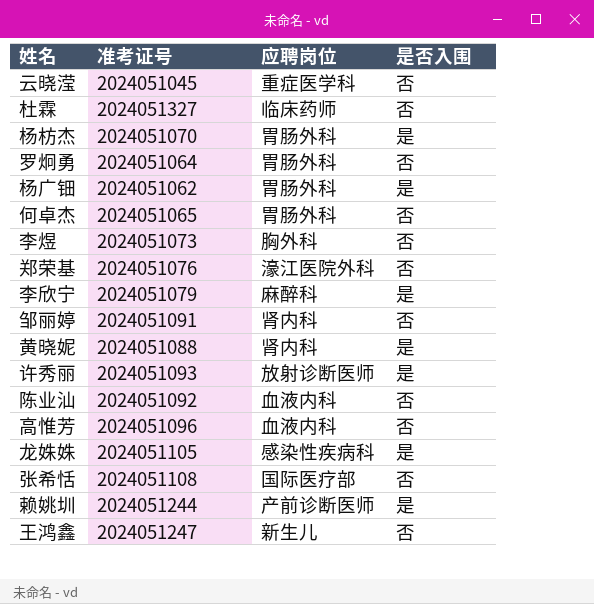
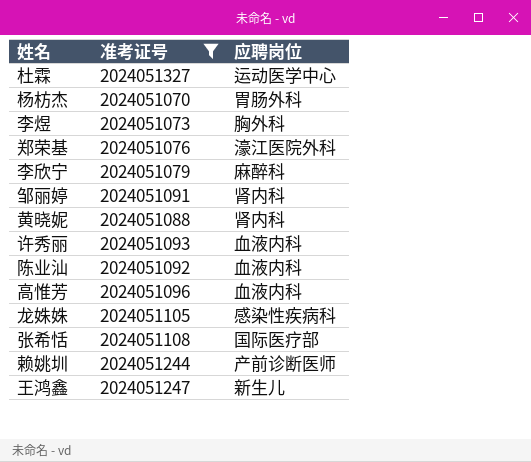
filter: none -> 准考证号 >= 2024051070
column 是否入围 | position: 4 -> none
杜霖 | 应聘岗位: 临床药师 -> 运动医学中心
许秀丽 | 应聘岗位: 放射诊断医师 -> 血液内科

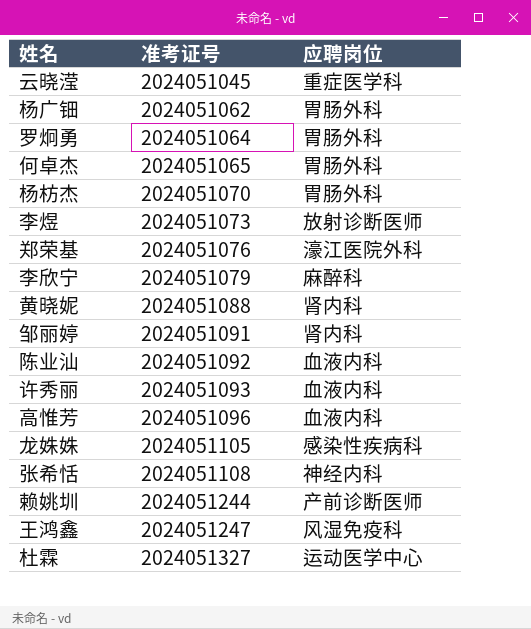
filter: 准考证号 >= 2024051070 -> none
row order: none -> 准考证号 ascending
李煜 | 应聘岗位: 胸外科 -> 放射诊断医师
张希恬 | 应聘岗位: 国际医疗部 -> 神经内科
王鸿鑫 | 应聘岗位: 新生儿 -> 风湿免疫科

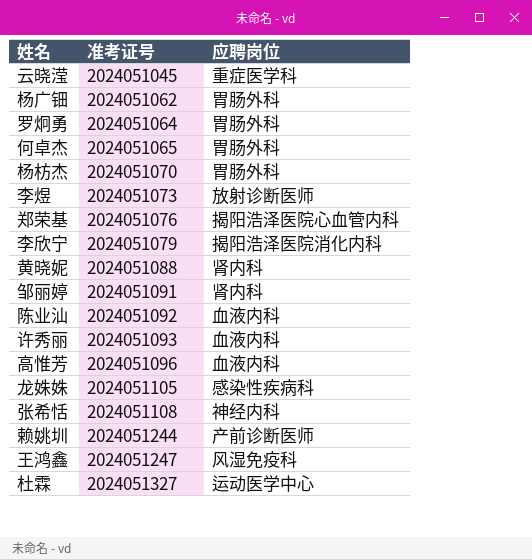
郑荣基 | 应聘岗位: 濠江医院外科 -> 揭阳浩泽医院心血管内科
李欣宁 | 应聘岗位: 麻醉科 -> 揭阳浩泽医院消化内科

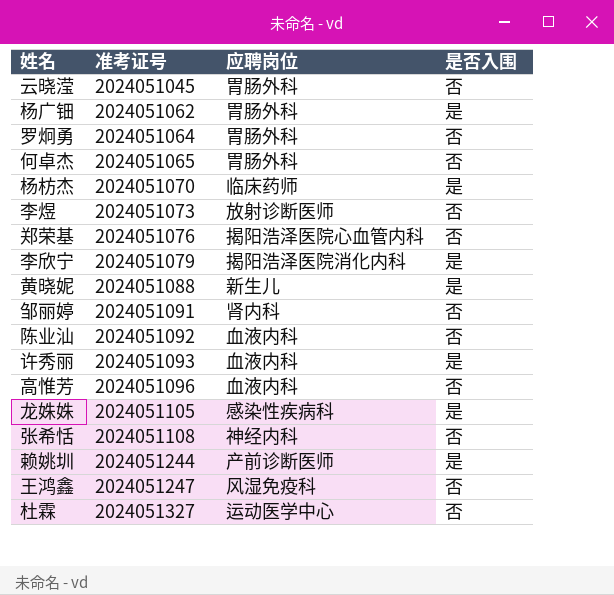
column 是否入围 | position: none -> 4
云晓滢 | 应聘岗位: 重症医学科 -> 胃肠外科
杨枋杰 | 应聘岗位: 胃肠外科 -> 临床药师
黄晓妮 | 应聘岗位: 肾内科 -> 新生儿

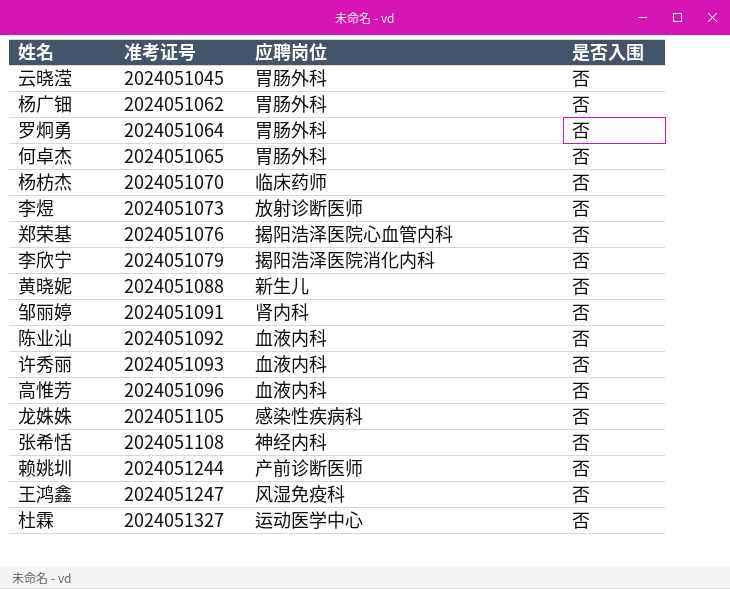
杨广钿 | 是否入围: 是 -> 否
杨枋杰 | 是否入围: 是 -> 否
李欣宁 | 是否入围: 是 -> 否
黄晓妮 | 是否入围: 是 -> 否
许秀丽 | 是否入围: 是 -> 否
龙姝姝 | 是否入围: 是 -> 否
赖姚圳 | 是否入围: 是 -> 否

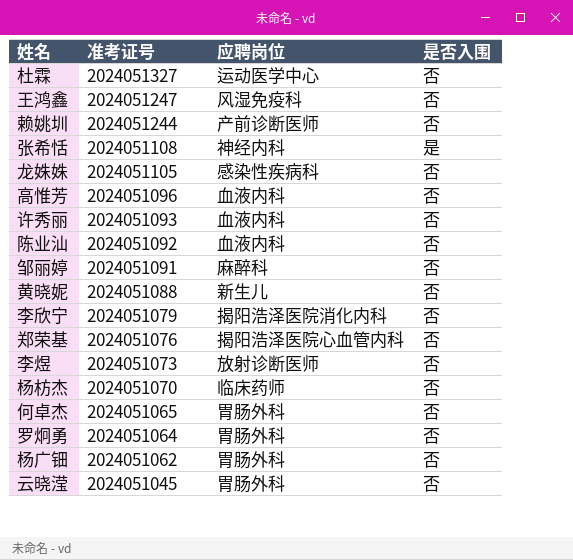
row order: 准考证号 ascending -> 准考证号 descending
张希恬 | 是否入围: 否 -> 是
邹丽婷 | 应聘岗位: 肾内科 -> 麻醉科

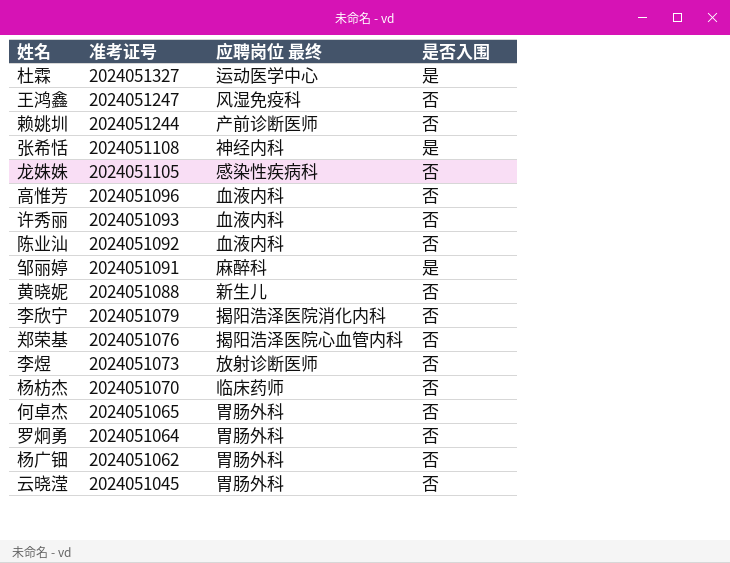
column name: 应聘岗位 -> 应聘岗位 最终
杜霖 | 是否入围: 否 -> 是
邹丽婷 | 是否入围: 否 -> 是

